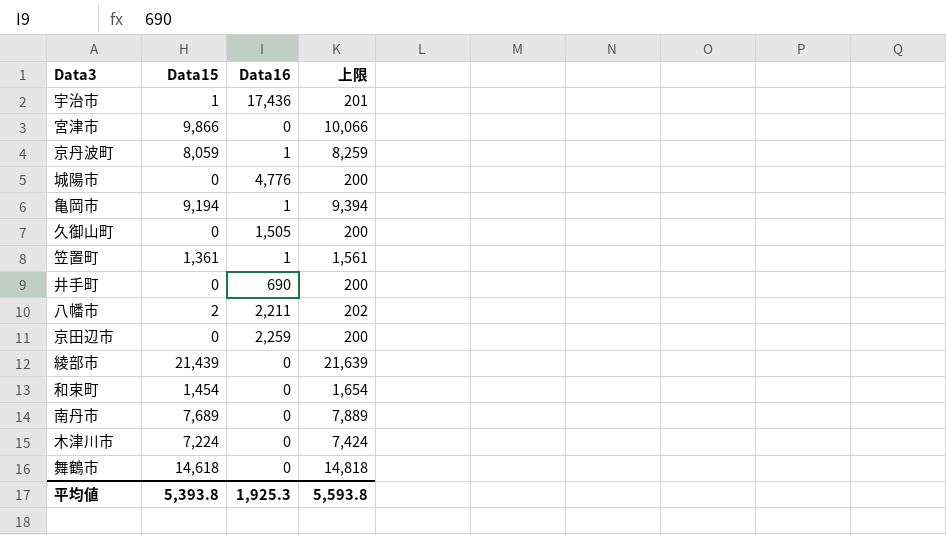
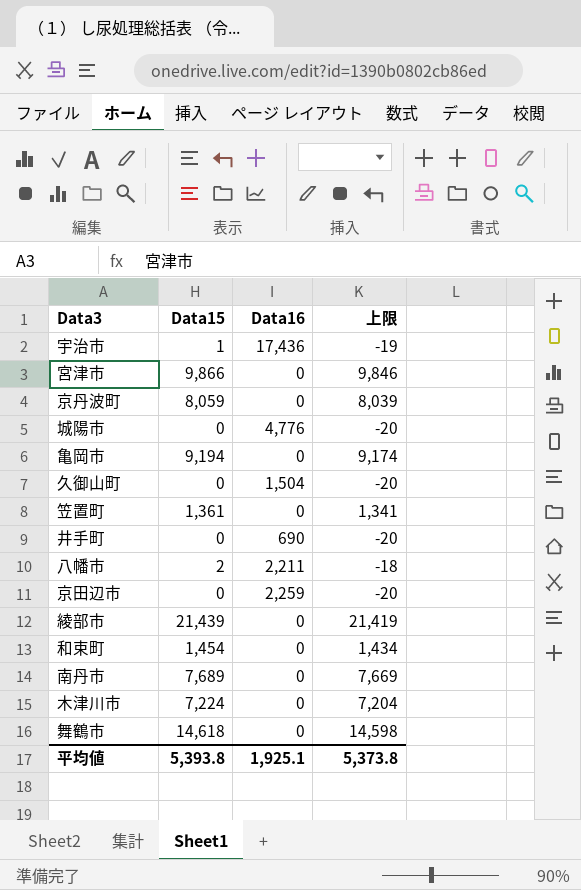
column 上限 | formula: [Data15] + 200 -> [Data15] - 20
京丹波町 | Data16: 1 -> 0
亀岡市 | Data16: 1 -> 0
久御山町 | Data16: 1,505 -> 1,504
笠置町 | Data16: 1 -> 0
平均値 | Data16: 1,925.3 -> 1,925.1
平均値 | 上限: 5,593.8 -> 5,373.8

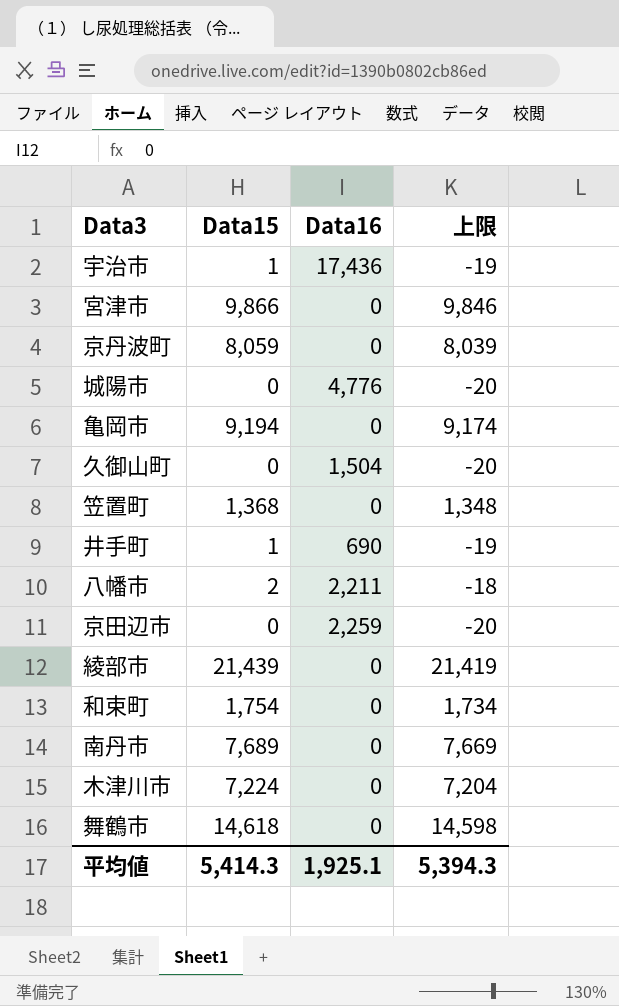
笠置町 | Data15: 1,361 -> 1,368
笠置町 | 上限: 1,341 -> 1,348
井手町 | Data15: 0 -> 1
井手町 | 上限: -20 -> -19
和束町 | Data15: 1,454 -> 1,754
和束町 | 上限: 1,434 -> 1,734
平均値 | Data15: 5,393.8 -> 5,414.3
平均値 | 上限: 5,373.8 -> 5,394.3

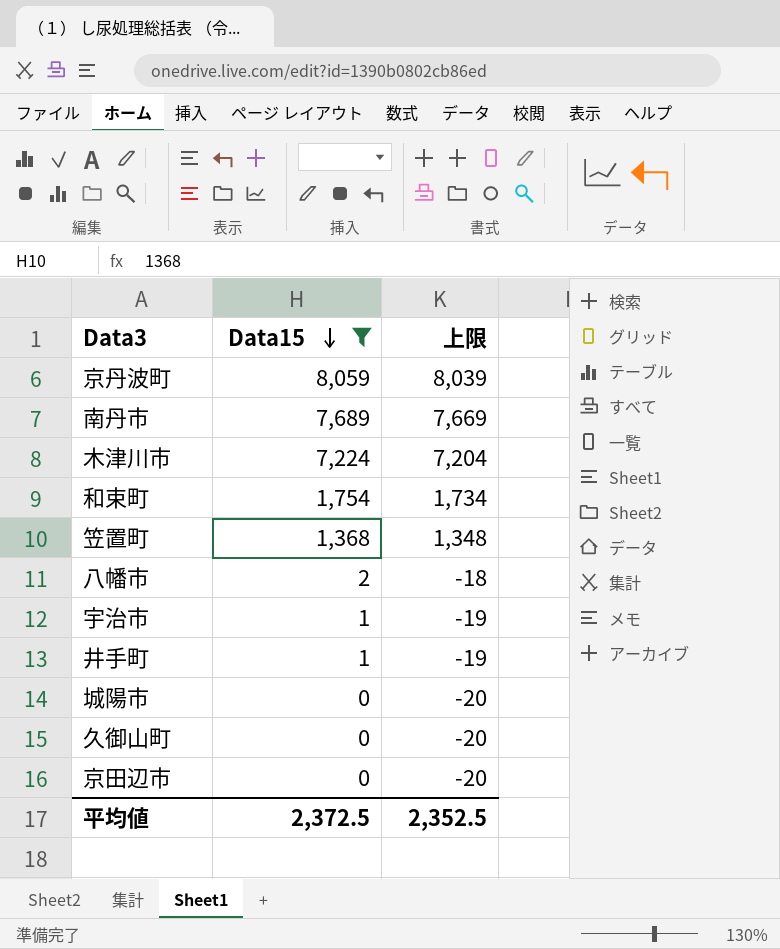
filter: none -> Data15 <= 8,059
row order: none -> Data15 descending
column Data16 | position: 3 -> none
平均値 | Data15: 5,414.3 -> 2,372.5
平均値 | 上限: 5,394.3 -> 2,352.5

